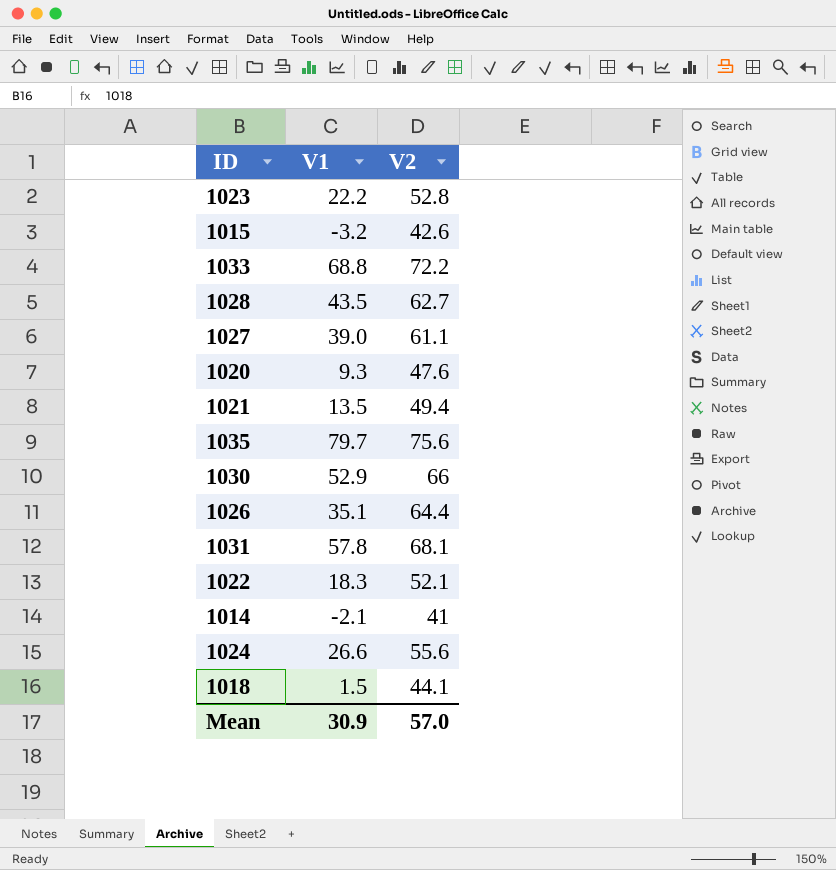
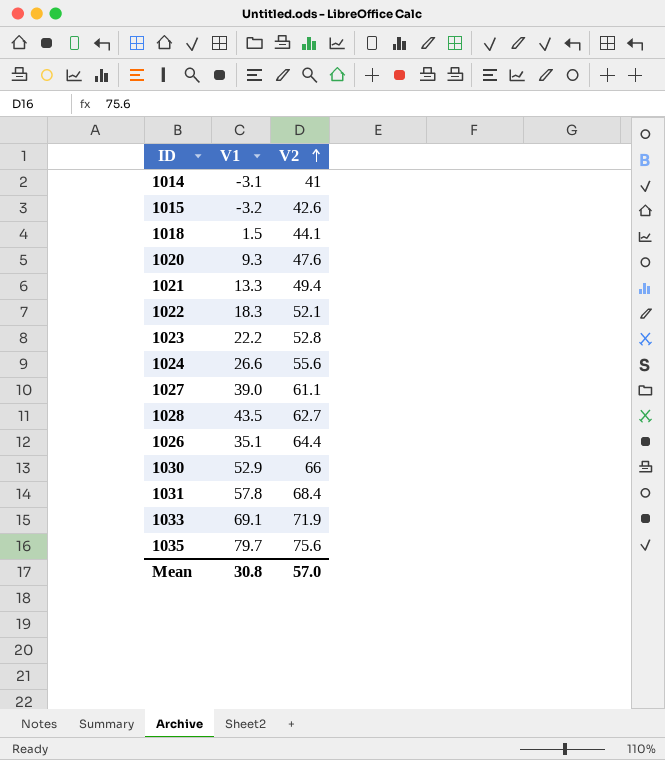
row order: none -> V2 ascending
1014 | V1: -2.1 -> -3.1
1021 | V1: 13.5 -> 13.3
1031 | V2: 68.1 -> 68.4
1033 | V1: 68.8 -> 69.1
1033 | V2: 72.2 -> 71.9
Mean | V1: 30.9 -> 30.8

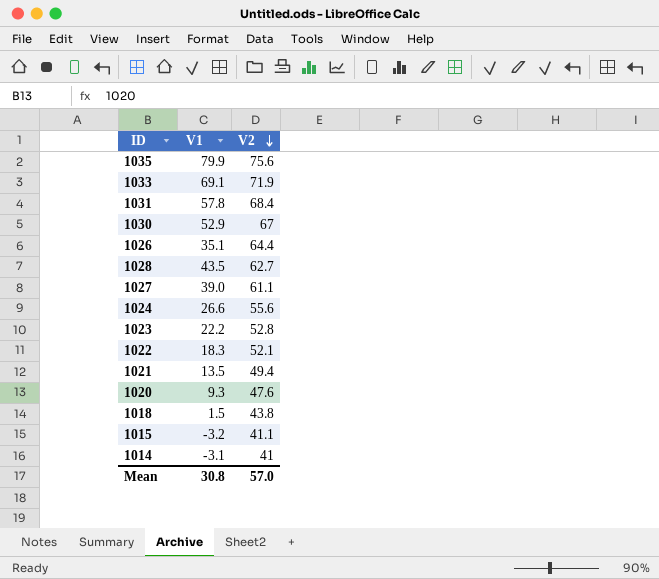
row order: V2 ascending -> V2 descending
1035 | V1: 79.7 -> 79.9
1030 | V2: 66 -> 67
1021 | V1: 13.3 -> 13.5
1018 | V2: 44.1 -> 43.8
1015 | V2: 42.6 -> 41.1

